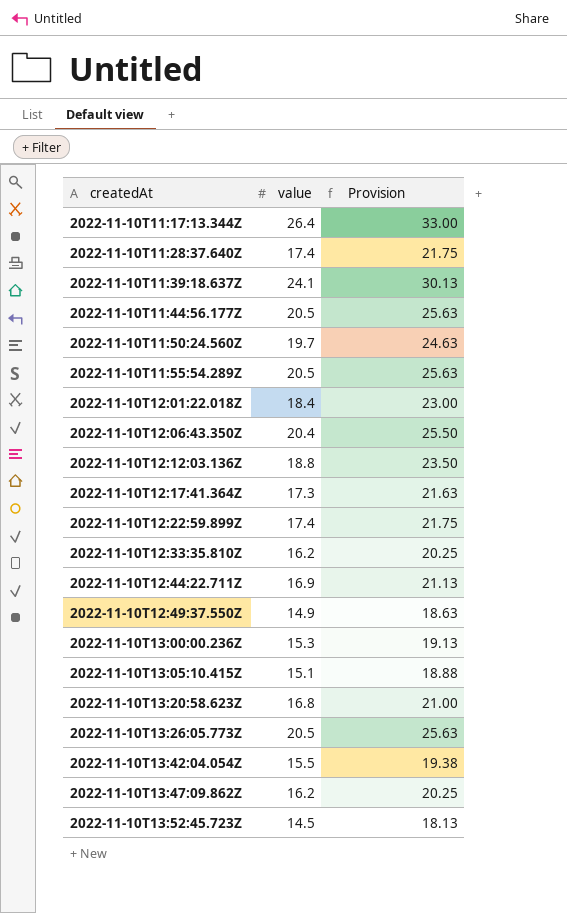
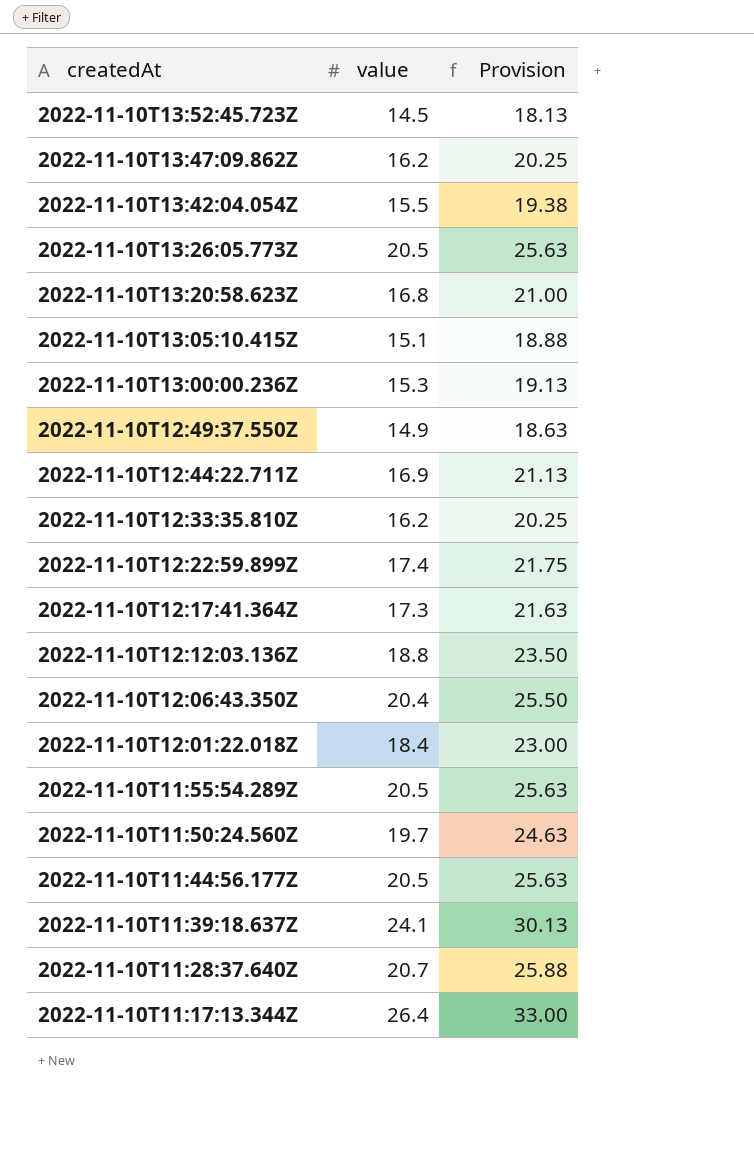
row order: createdAt ascending -> createdAt descending
2022-11-10T11:28:37.640Z | value: 17.4 -> 20.7
2022-11-10T11:28:37.640Z | Provision: 21.75 -> 25.88

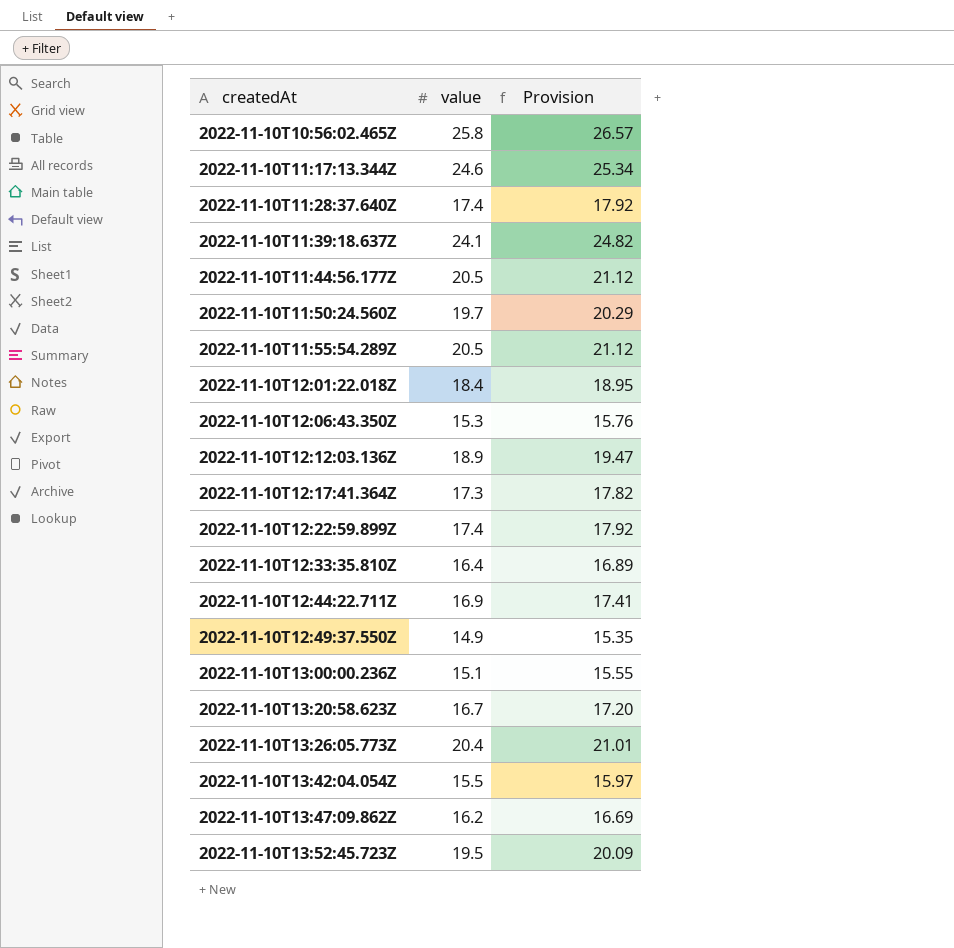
row order: createdAt descending -> createdAt ascending
column Provision | formula: [value] * 1.25 -> [value] * 1.03
row 2022-11-10T13:05:10.415Z: 15.1 | 18.88 -> none
row 2022-11-10T10:56:02.465Z: none -> 25.8 | 26.57
2022-11-10T11:17:13.344Z | value: 26.4 -> 24.6
2022-11-10T11:28:37.640Z | value: 20.7 -> 17.4
2022-11-10T12:06:43.350Z | value: 20.4 -> 15.3
2022-11-10T12:12:03.136Z | value: 18.8 -> 18.9
2022-11-10T12:33:35.810Z | value: 16.2 -> 16.4
2022-11-10T13:00:00.236Z | value: 15.3 -> 15.1
2022-11-10T13:20:58.623Z | value: 16.8 -> 16.7
2022-11-10T13:26:05.773Z | value: 20.5 -> 20.4
2022-11-10T13:52:45.723Z | value: 14.5 -> 19.5

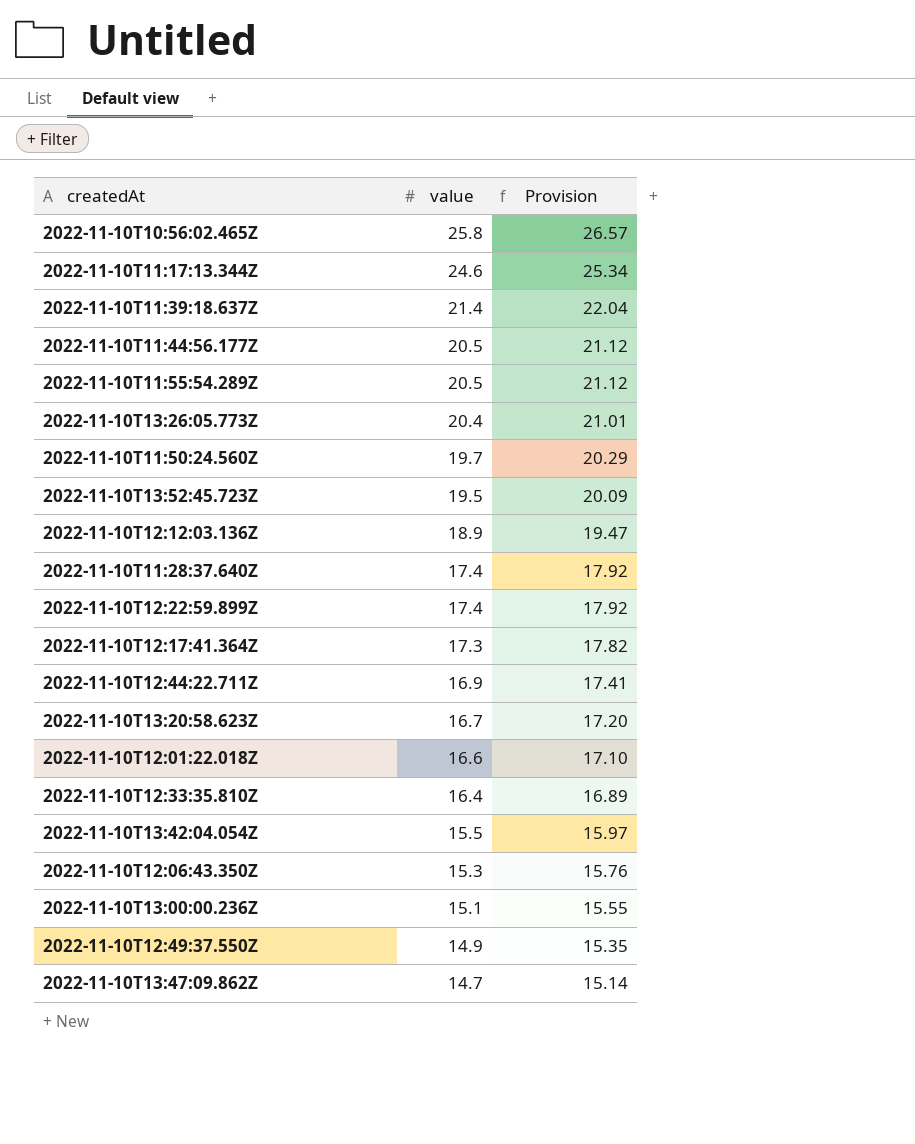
row order: createdAt ascending -> value descending
2022-11-10T11:39:18.637Z | value: 24.1 -> 21.4
2022-11-10T11:39:18.637Z | Provision: 24.82 -> 22.04
2022-11-10T12:01:22.018Z | value: 18.4 -> 16.6
2022-11-10T12:01:22.018Z | Provision: 18.95 -> 17.10
2022-11-10T13:47:09.862Z | value: 16.2 -> 14.7
2022-11-10T13:47:09.862Z | Provision: 16.69 -> 15.14

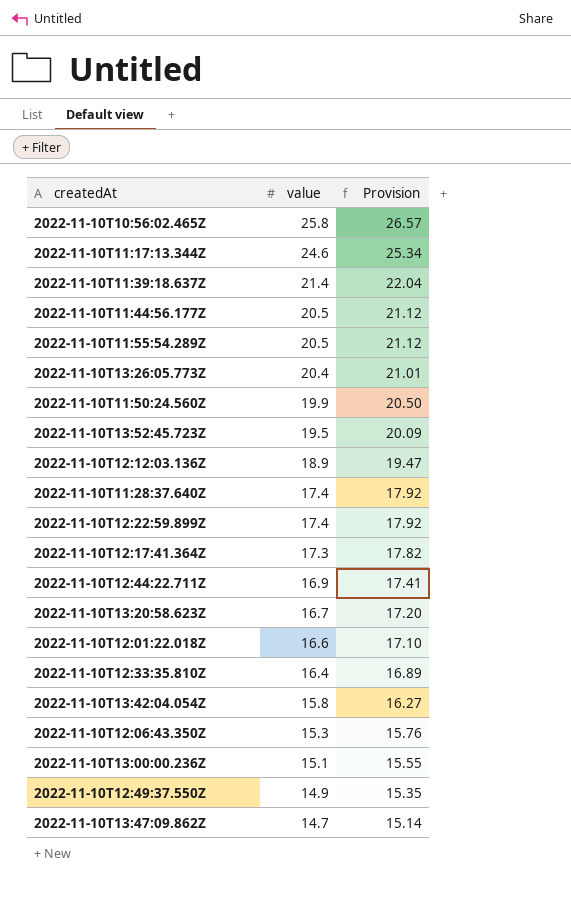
2022-11-10T11:50:24.560Z | value: 19.7 -> 19.9
2022-11-10T11:50:24.560Z | Provision: 20.29 -> 20.50
2022-11-10T13:42:04.054Z | value: 15.5 -> 15.8
2022-11-10T13:42:04.054Z | Provision: 15.97 -> 16.27

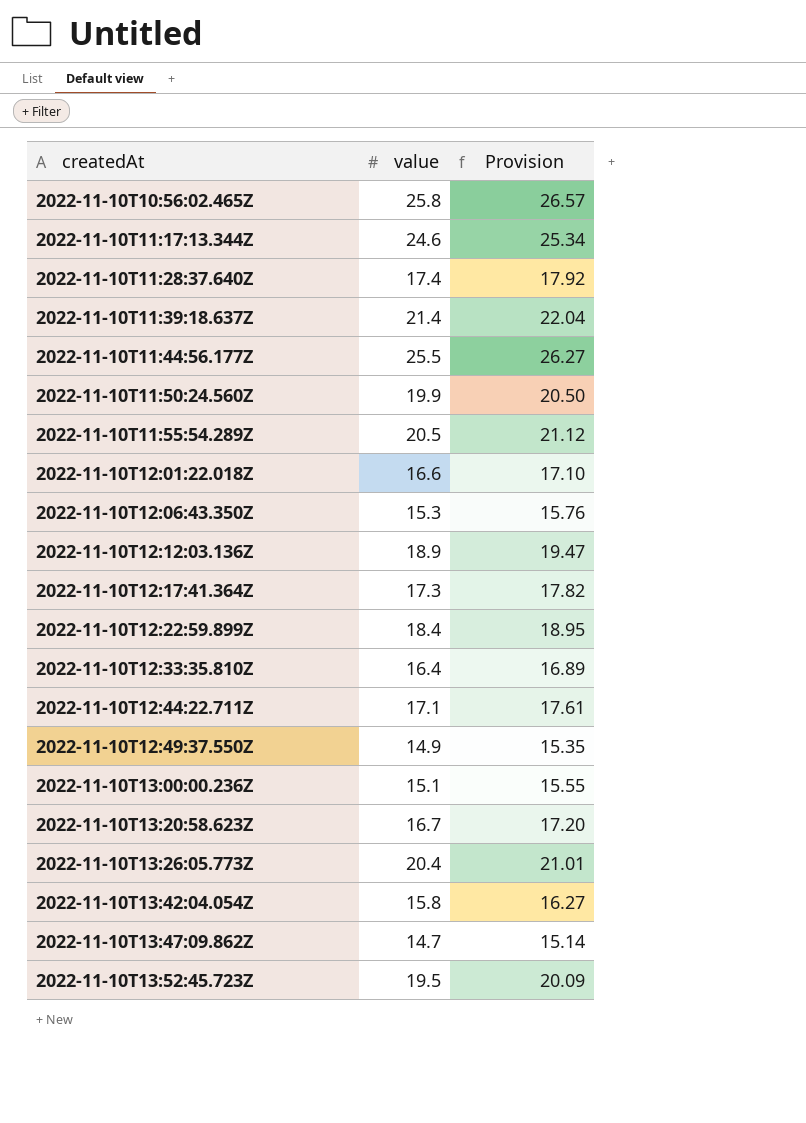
row order: value descending -> createdAt ascending
2022-11-10T11:44:56.177Z | value: 20.5 -> 25.5
2022-11-10T11:44:56.177Z | Provision: 21.12 -> 26.27
2022-11-10T12:22:59.899Z | value: 17.4 -> 18.4
2022-11-10T12:22:59.899Z | Provision: 17.92 -> 18.95
2022-11-10T12:44:22.711Z | value: 16.9 -> 17.1
2022-11-10T12:44:22.711Z | Provision: 17.41 -> 17.61

